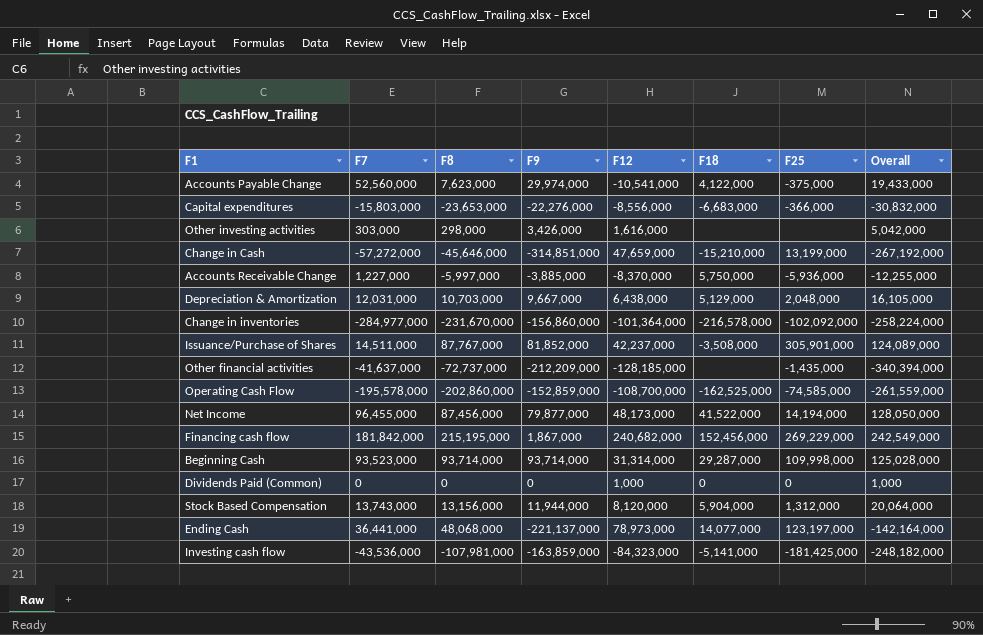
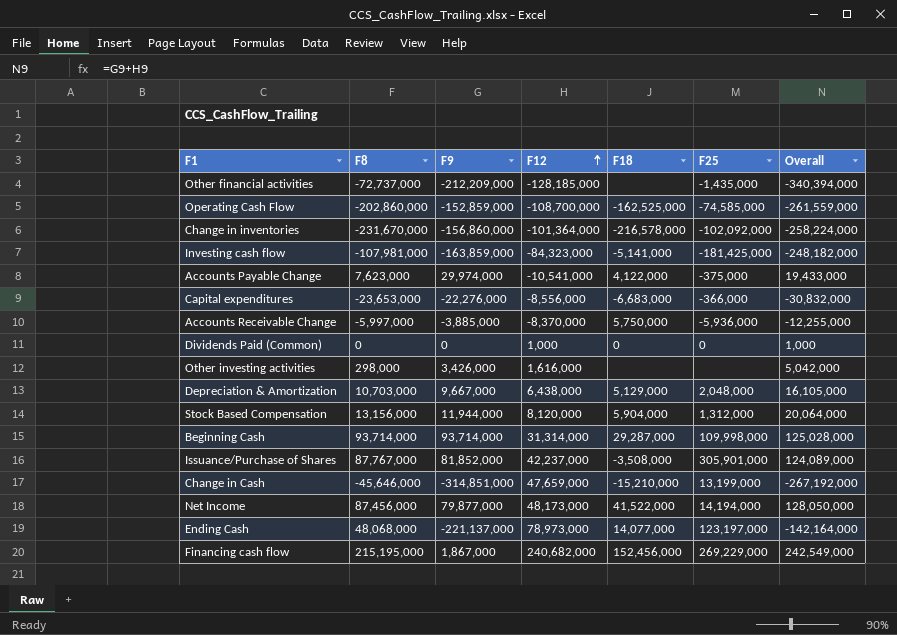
row order: none -> F12 ascending
column F7 | position: 2 -> none

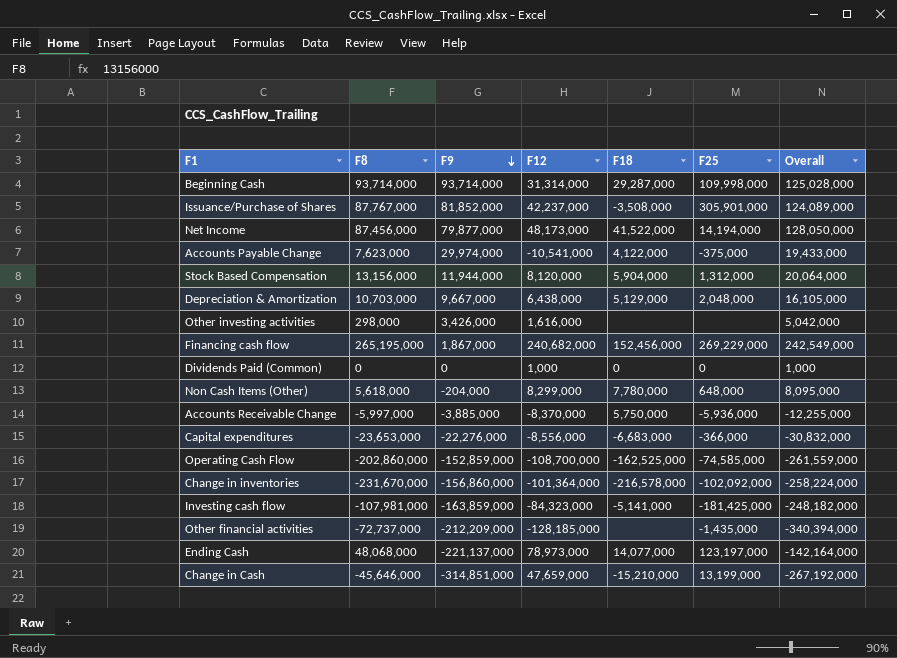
row order: F12 ascending -> F9 descending
Financing cash flow | F8: 215,195,000 -> 265,195,000
row Non Cash Items (Other): none -> 5,618,000 | -204,000 | 8,299,000 | 7,780,000 | 648,000 | 8,095,000

